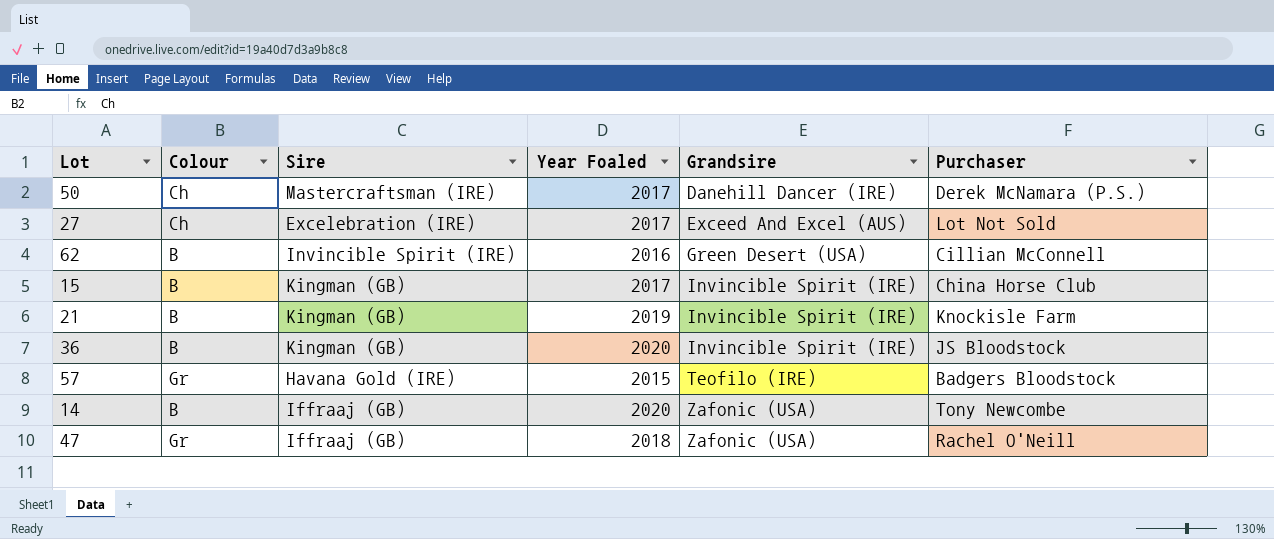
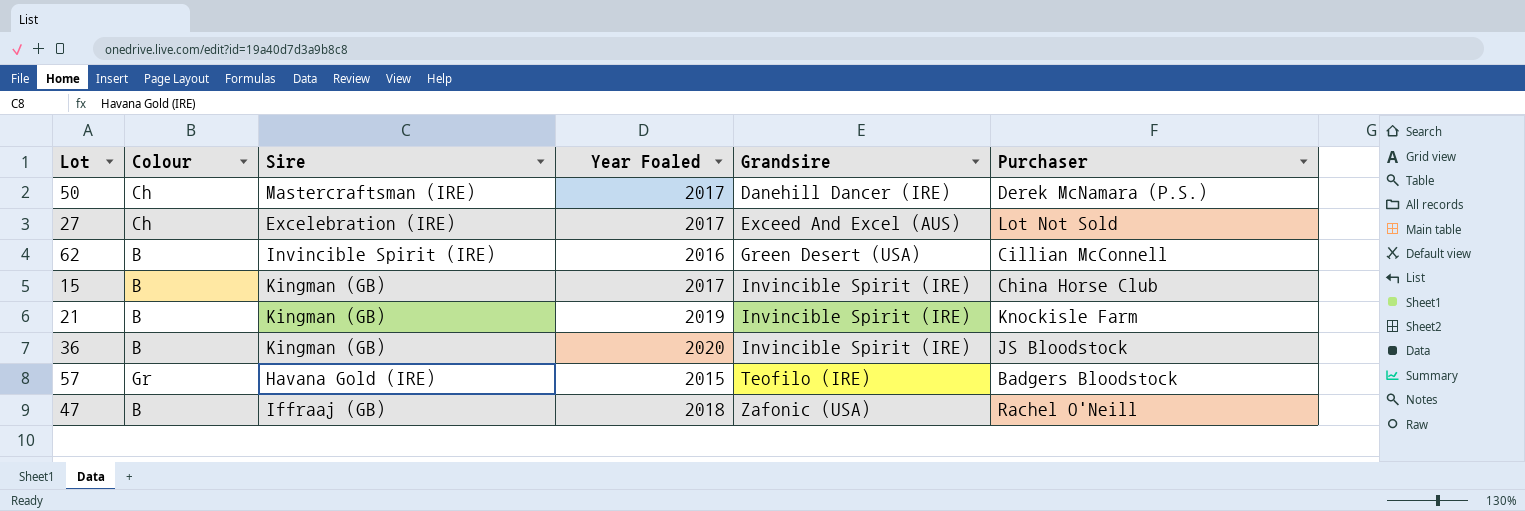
row 14: B | Iffraaj (GB) | 2020 | Zafonic (USA) | Tony Newcombe -> none
47 | Colour: Gr -> B

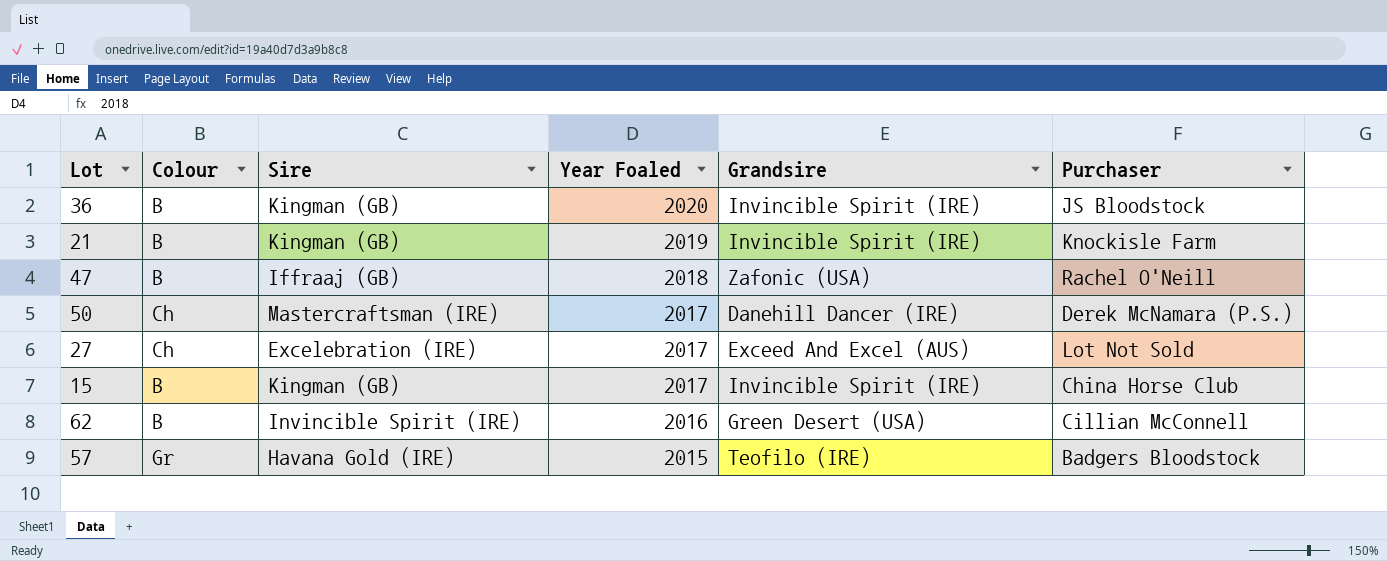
row order: Grandsire ascending -> Year Foaled descending

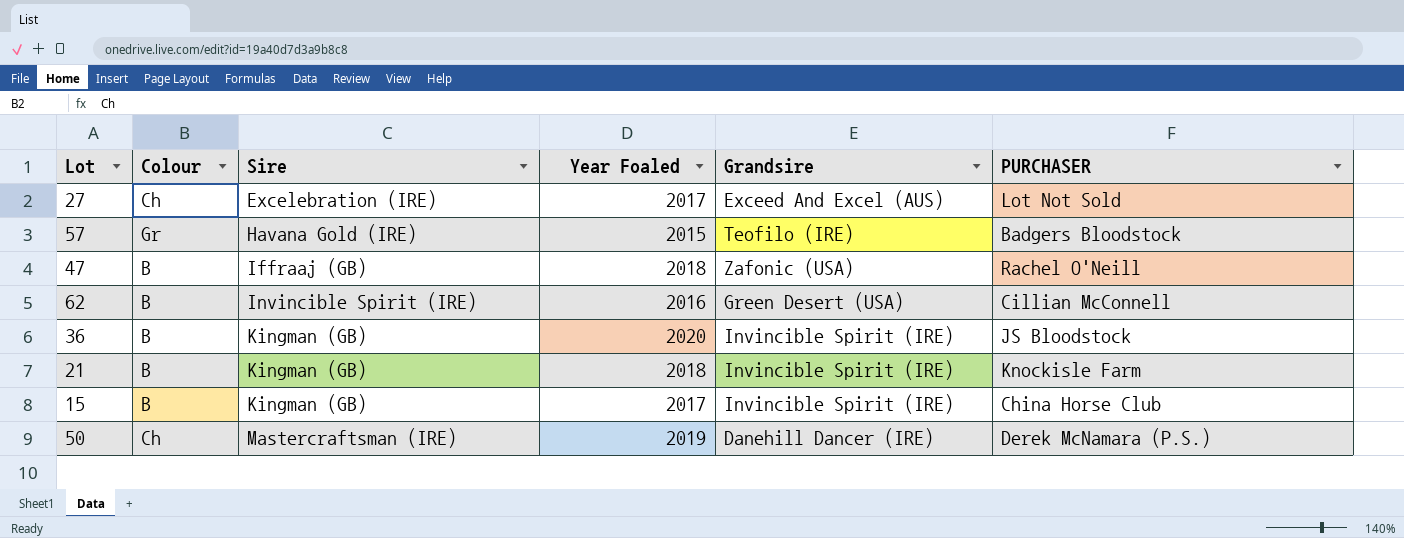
row order: Year Foaled descending -> Sire ascending
column name: Purchaser -> PURCHASER
21 | Year Foaled: 2019 -> 2018
50 | Year Foaled: 2017 -> 2019

